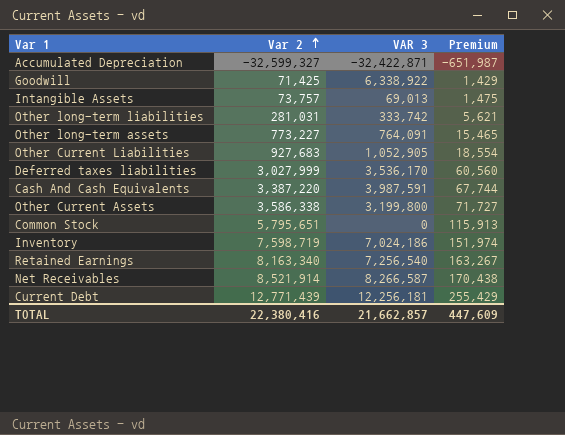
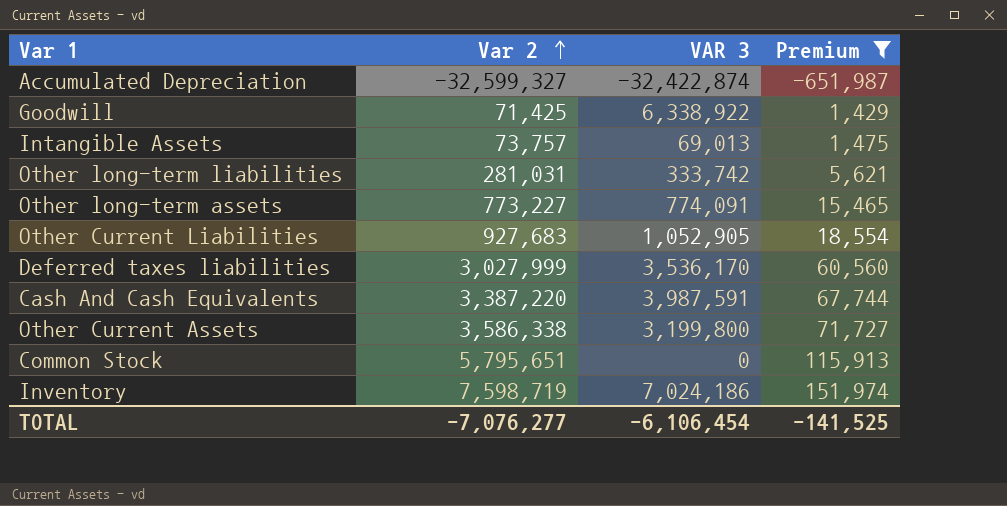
filter: none -> Premium <= 151,974
Accumulated Depreciation | VAR 3: -32,422,871 -> -32,422,874
Other long-term assets | VAR 3: 764,091 -> 774,091
TOTAL | Var 2: 22,380,416 -> -7,076,277
TOTAL | VAR 3: 21,662,857 -> -6,106,454
TOTAL | Premium: 447,609 -> -141,525

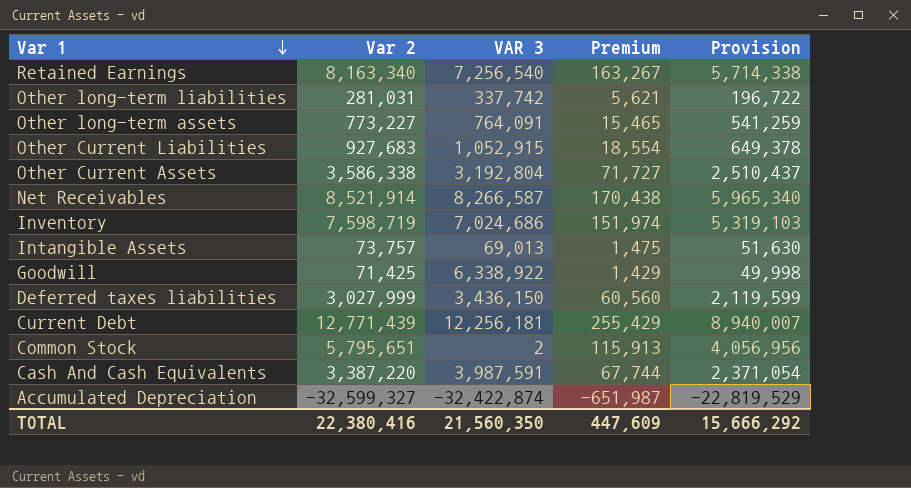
filter: Premium <= 151,974 -> none
row order: Var 2 ascending -> Var 1 descending
column Provision | formula: none -> [Var 2] * 0.7
Other long-term liabilities | VAR 3: 333,742 -> 337,742
Other long-term assets | VAR 3: 774,091 -> 764,091
Other Current Liabilities | VAR 3: 1,052,905 -> 1,052,915
Other Current Assets | VAR 3: 3,199,800 -> 3,192,804
Inventory | VAR 3: 7,024,186 -> 7,024,686
Deferred taxes liabilities | VAR 3: 3,536,170 -> 3,436,150
Common Stock | VAR 3: 0 -> 2
TOTAL | Var 2: -7,076,277 -> 22,380,416
TOTAL | VAR 3: -6,106,454 -> 21,560,350
TOTAL | Premium: -141,525 -> 447,609

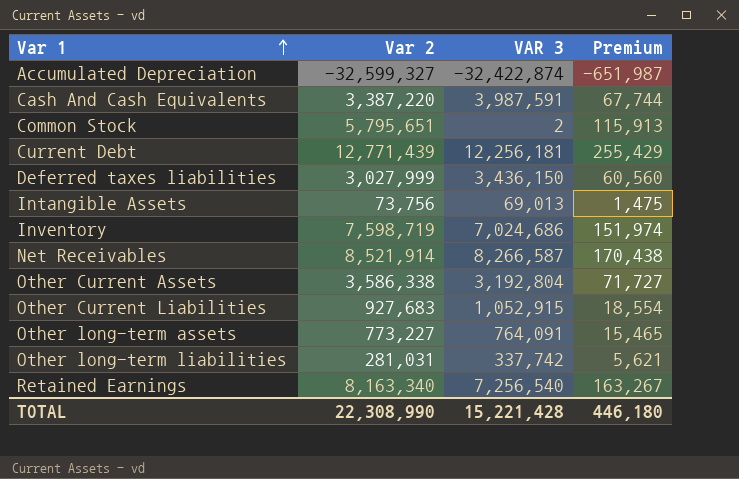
row order: Var 1 descending -> Var 1 ascending
column Provision | formula: [Var 2] * 0.7 -> none
row Goodwill: 71,425 | 6,338,922 | 1,429 | 49,998 -> none
Intangible Assets | Var 2: 73,757 -> 73,756
TOTAL | Var 2: 22,380,416 -> 22,308,990
TOTAL | VAR 3: 21,560,350 -> 15,221,428
TOTAL | Premium: 447,609 -> 446,180

